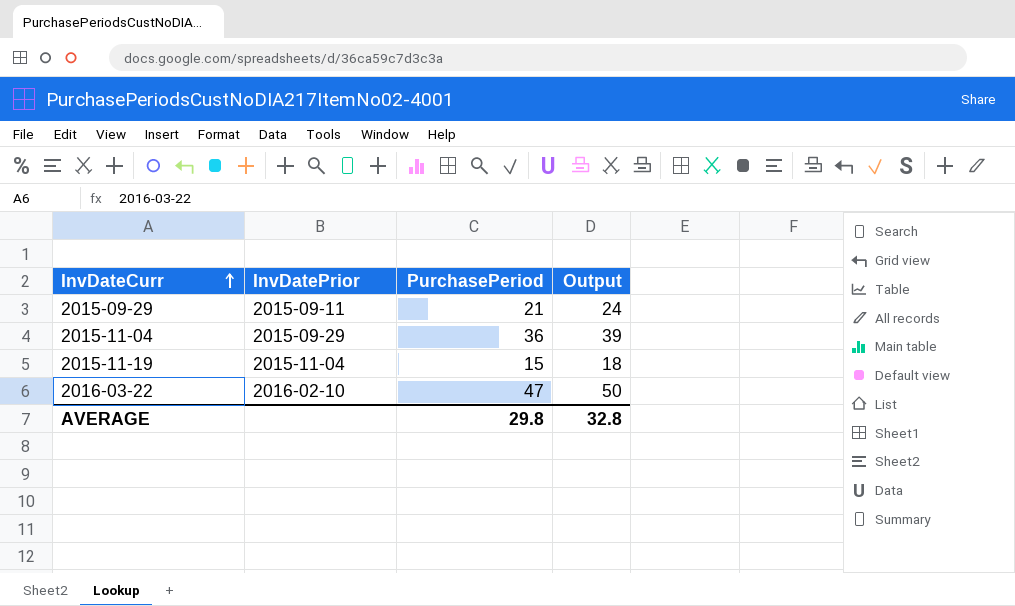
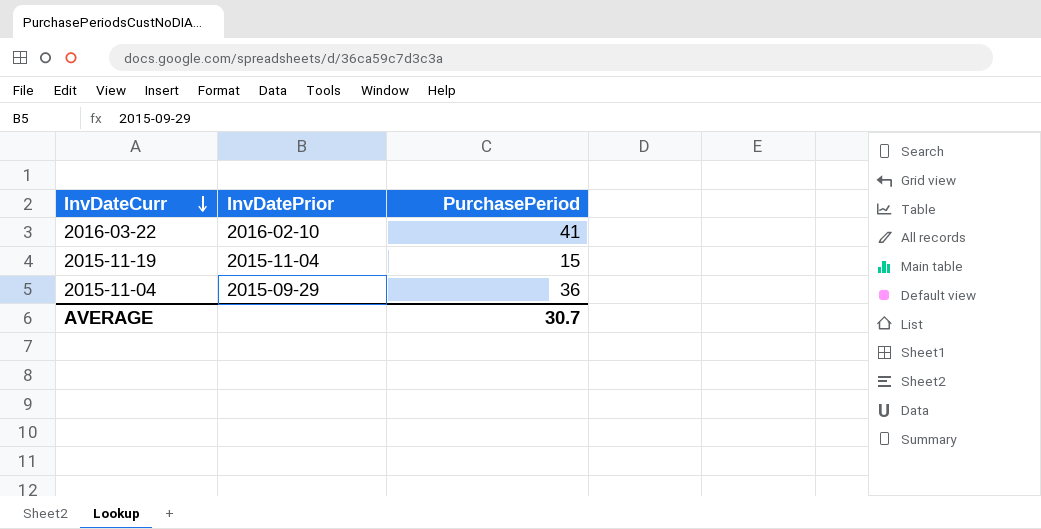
row order: InvDateCurr ascending -> InvDateCurr descending
column Output | formula: [PurchasePeriod] + 3 -> none
row 2015-09-29: 2015-09-11 | 21 | 24 -> none
2016-03-22 | PurchasePeriod: 47 -> 41
AVERAGE | PurchasePeriod: 29.8 -> 30.7

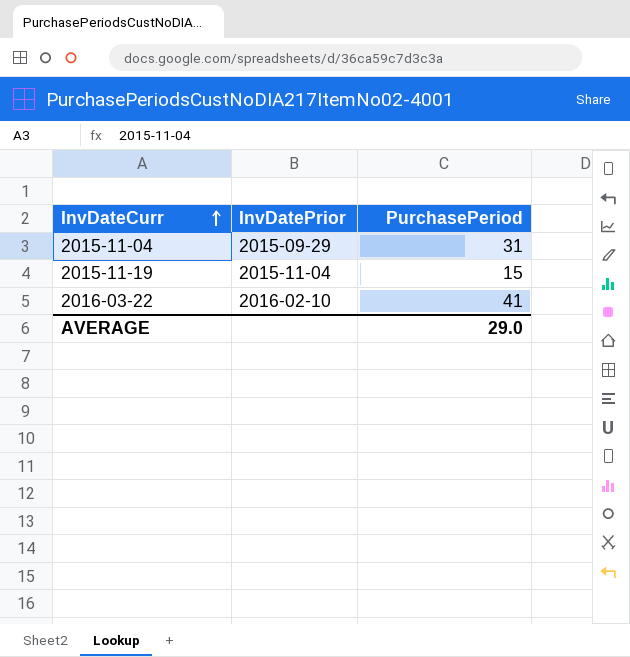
row order: InvDateCurr descending -> InvDateCurr ascending
2015-11-04 | PurchasePeriod: 36 -> 31
AVERAGE | PurchasePeriod: 30.7 -> 29.0

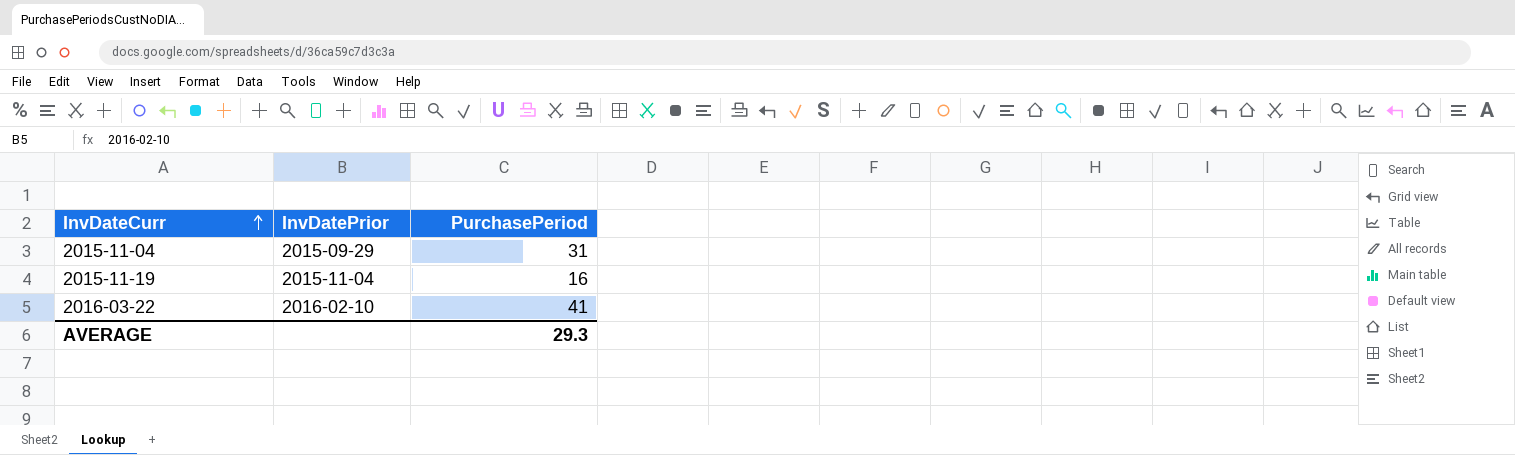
2015-11-19 | PurchasePeriod: 15 -> 16
AVERAGE | PurchasePeriod: 29.0 -> 29.3

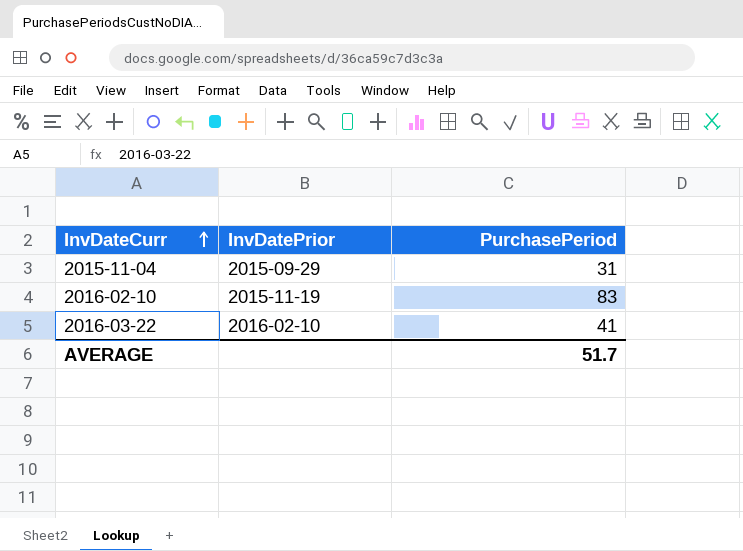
row 2015-11-19: 2015-11-04 | 16 -> none
row 2016-02-10: none -> 2015-11-19 | 83
AVERAGE | PurchasePeriod: 29.3 -> 51.7

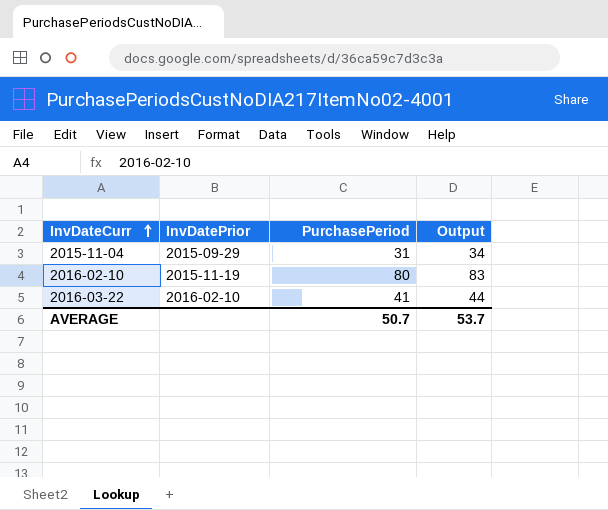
column Output | formula: none -> [PurchasePeriod] + 3
2016-02-10 | PurchasePeriod: 83 -> 80
AVERAGE | PurchasePeriod: 51.7 -> 50.7

